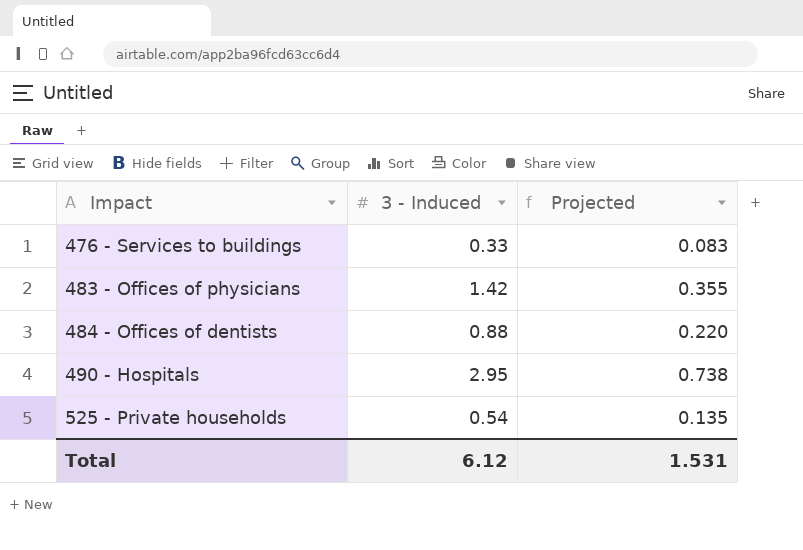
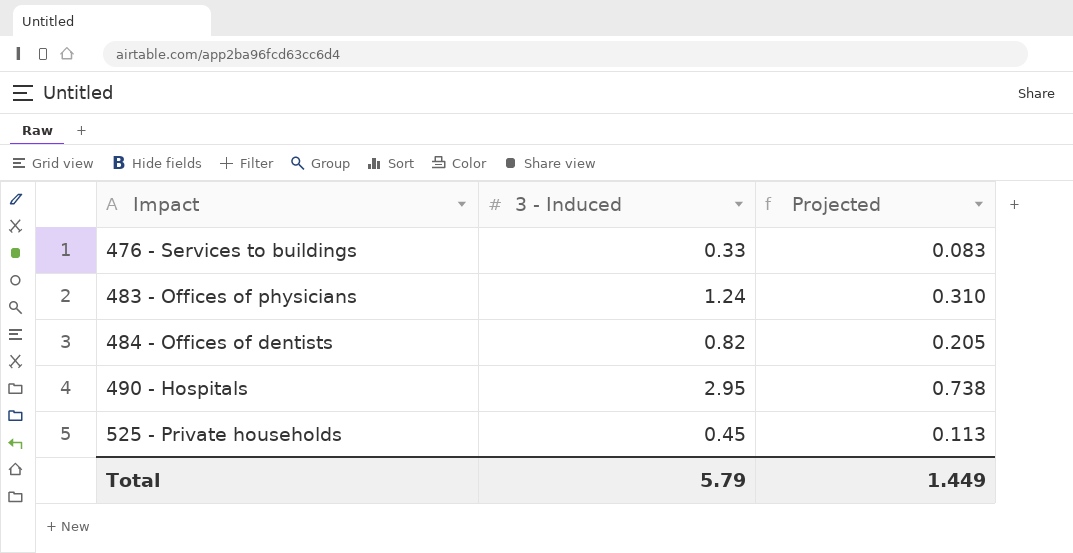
483 - Offices of physicians | 3 - Induced: 1.42 -> 1.24
483 - Offices of physicians | Projected: 0.355 -> 0.310
484 - Offices of dentists | 3 - Induced: 0.88 -> 0.82
484 - Offices of dentists | Projected: 0.220 -> 0.205
525 - Private households | 3 - Induced: 0.54 -> 0.45
525 - Private households | Projected: 0.135 -> 0.113
Total | 3 - Induced: 6.12 -> 5.79
Total | Projected: 1.531 -> 1.449

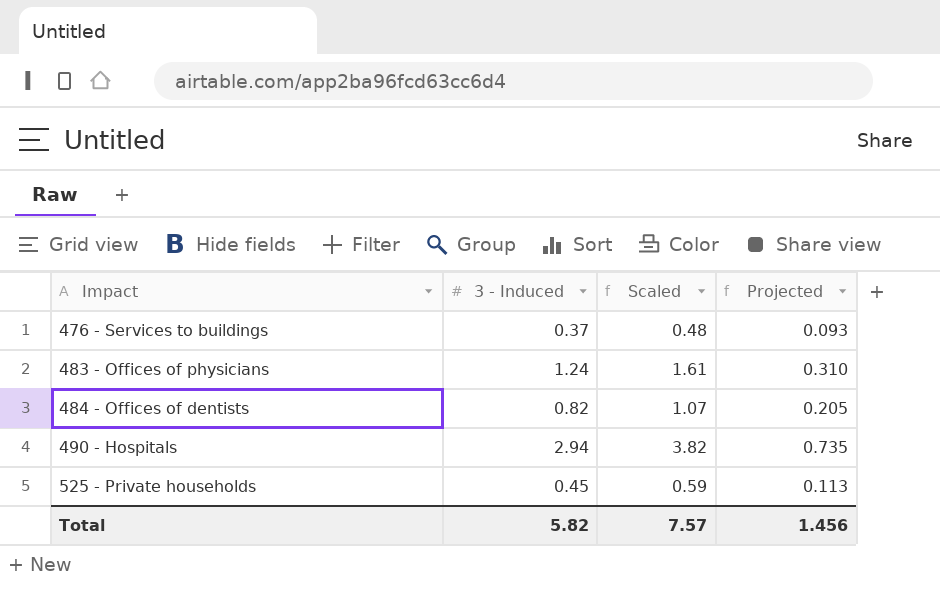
column Scaled | formula: none -> [3 - Induced] * 1.3
476 - Services to buildings | 3 - Induced: 0.33 -> 0.37
476 - Services to buildings | Projected: 0.083 -> 0.093
490 - Hospitals | 3 - Induced: 2.95 -> 2.94
490 - Hospitals | Projected: 0.738 -> 0.735
Total | 3 - Induced: 5.79 -> 5.82
Total | Projected: 1.449 -> 1.456

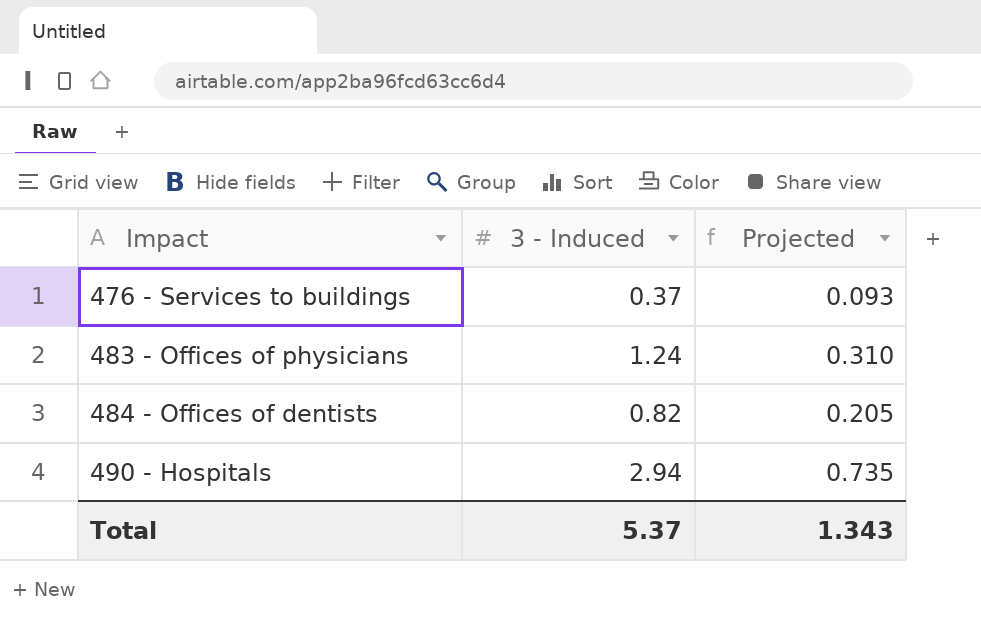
column Scaled | formula: [3 - Induced] * 1.3 -> none
row 525 - Private households: 0.45 | 0.59 | 0.113 -> none
Total | 3 - Induced: 5.82 -> 5.37
Total | Projected: 1.456 -> 1.343

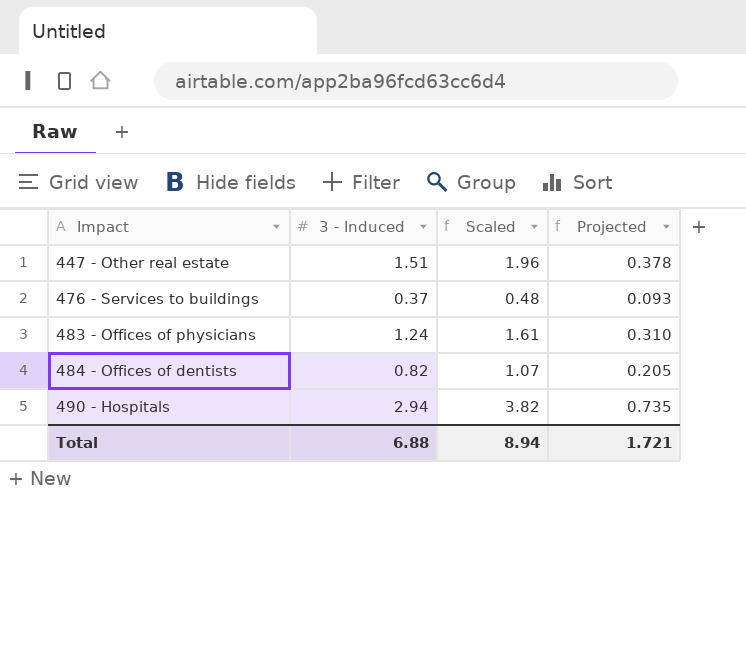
column Scaled | formula: none -> [3 - Induced] * 1.3
row 447 - Other real estate: none -> 1.51 | 1.96 | 0.378
Total | 3 - Induced: 5.37 -> 6.88
Total | Projected: 1.343 -> 1.721

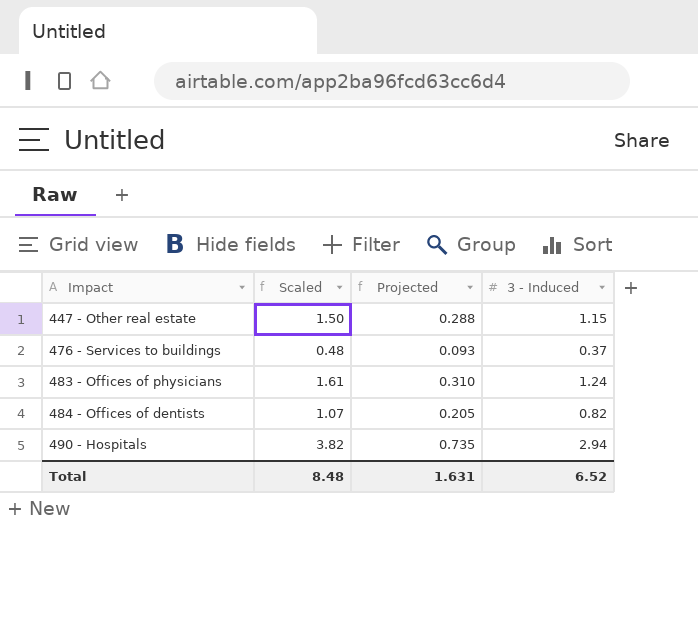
column 3 - Induced | position: 2 -> 4
447 - Other real estate | Scaled: 1.96 -> 1.50
447 - Other real estate | Projected: 0.378 -> 0.288
447 - Other real estate | 3 - Induced: 1.51 -> 1.15
Total | Scaled: 8.94 -> 8.48
Total | Projected: 1.721 -> 1.631
Total | 3 - Induced: 6.88 -> 6.52

